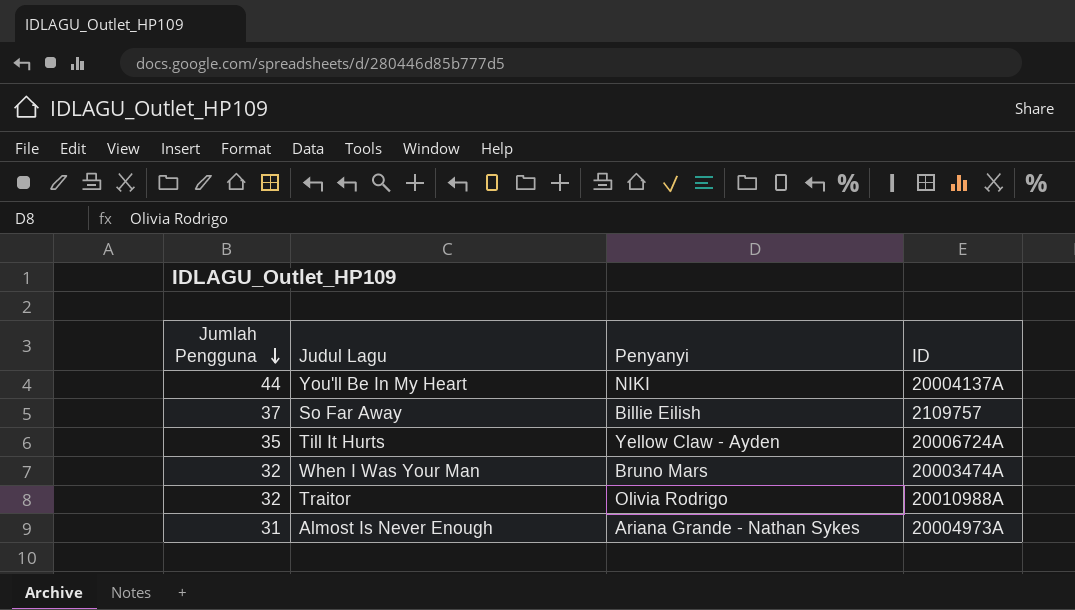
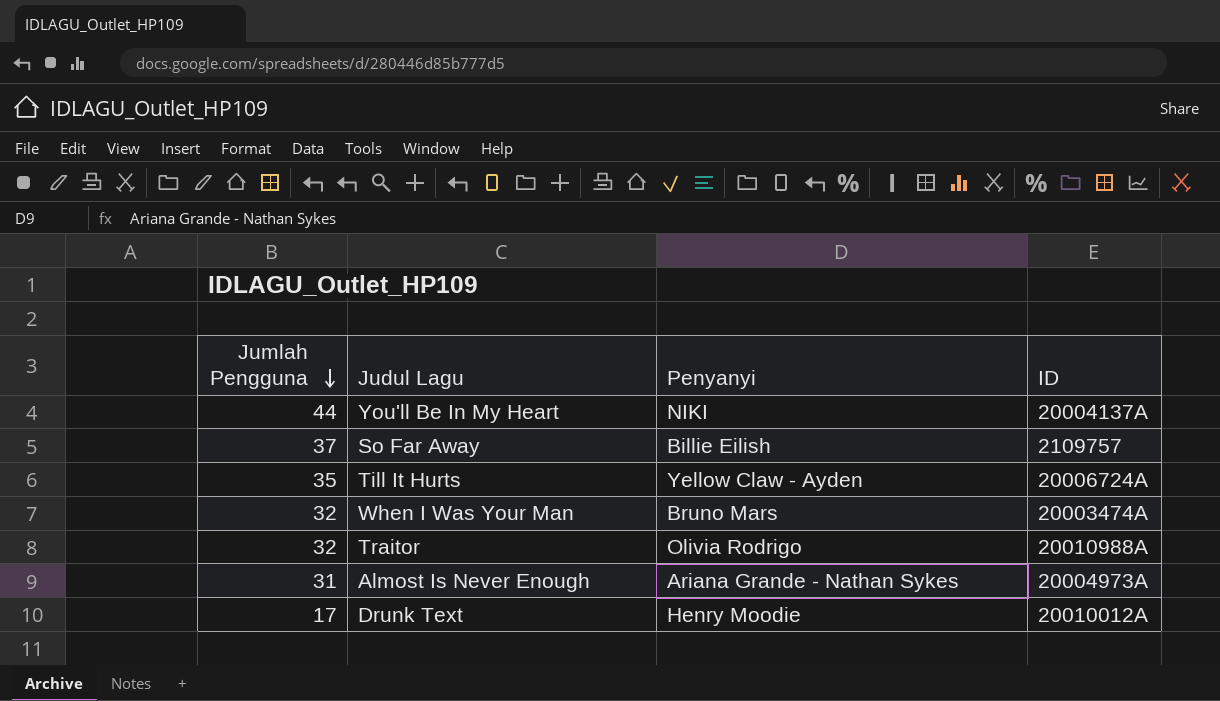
row Drunk Text: none -> 17 | Henry Moodie | 20010012A

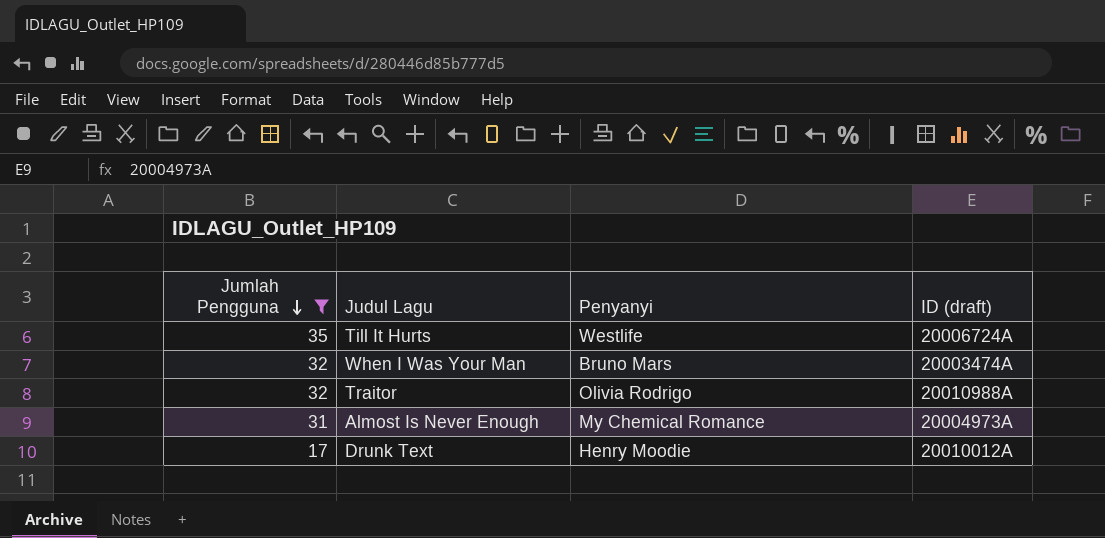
filter: none -> Jumlah Pengguna <= 35
column name: ID -> ID (draft)
Till It Hurts | Penyanyi: Yellow Claw - Ayden -> Westlife
Almost Is Never Enough | Penyanyi: Ariana Grande - Nathan Sykes -> My Chemical Romance

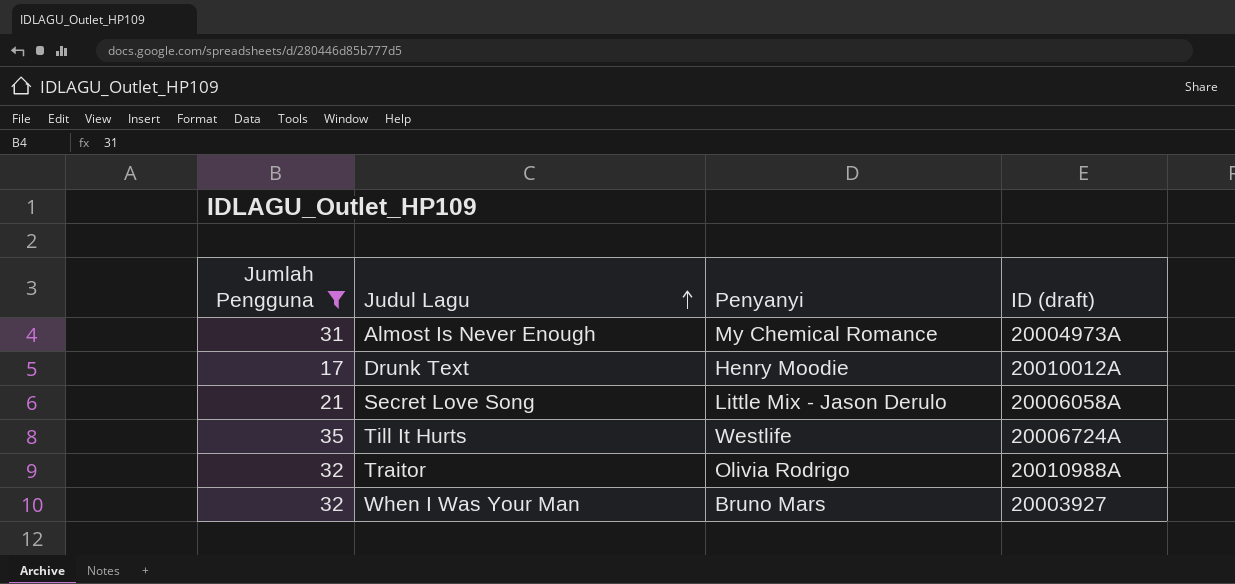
row order: Jumlah Pengguna descending -> Judul Lagu ascending
row Secret Love Song: none -> 21 | Little Mix - Jason Derulo | 20006058A
When I Was Your Man | ID (draft): 20003474A -> 20003927

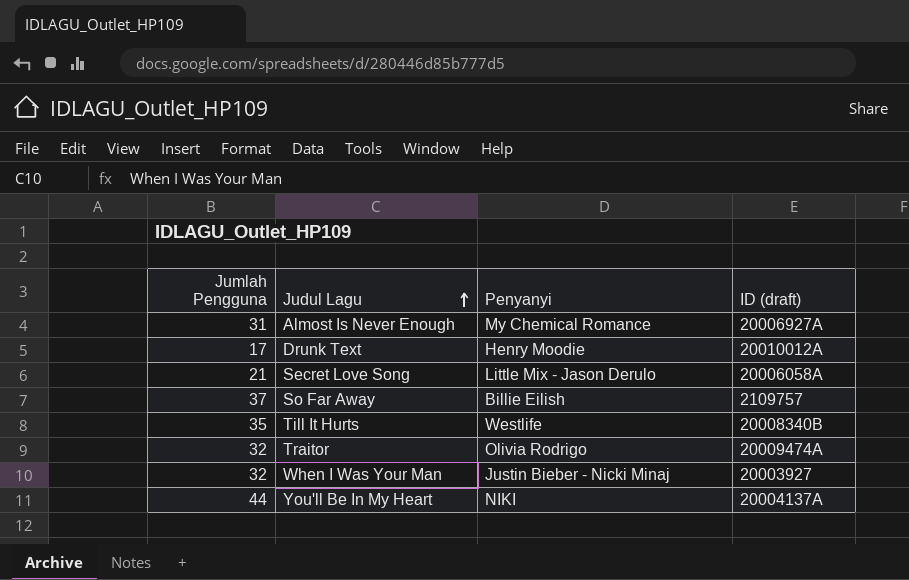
filter: Jumlah Pengguna <= 35 -> none
Almost Is Never Enough | ID (draft): 20004973A -> 20006927A
Till It Hurts | ID (draft): 20006724A -> 20008340B
Traitor | ID (draft): 20010988A -> 20009474A
When I Was Your Man | Penyanyi: Bruno Mars -> Justin Bieber - Nicki Minaj

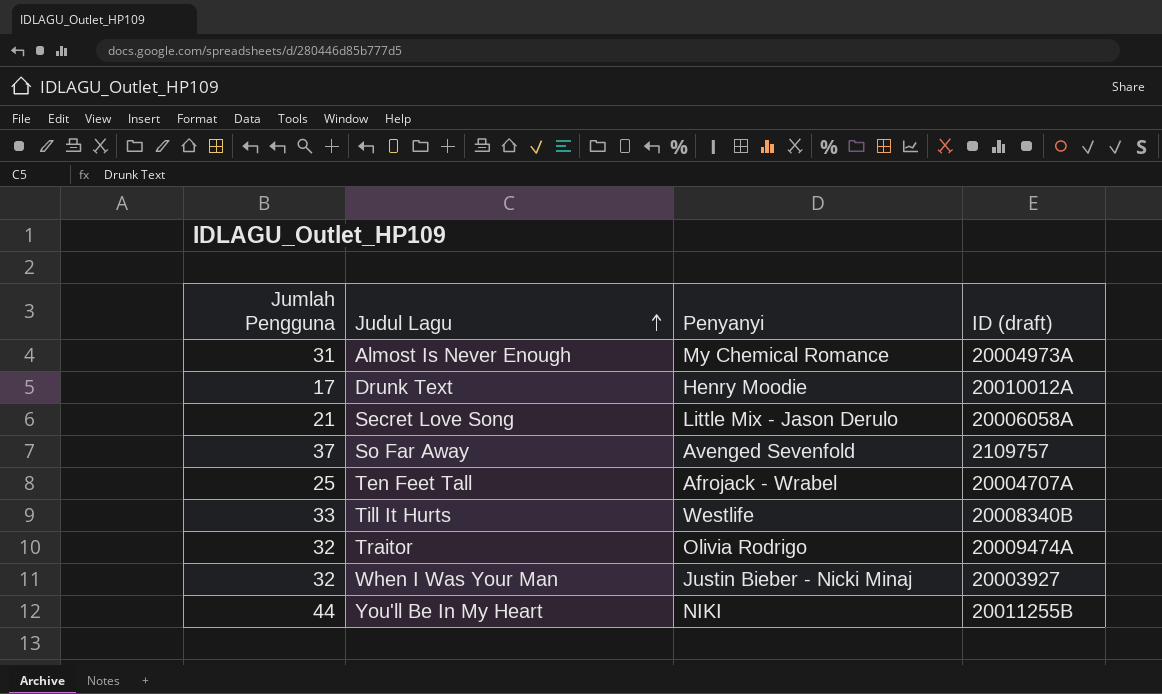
Almost Is Never Enough | ID (draft): 20006927A -> 20004973A
So Far Away | Penyanyi: Billie Eilish -> Avenged Sevenfold
row Ten Feet Tall: none -> 25 | Afrojack - Wrabel | 20004707A
Till It Hurts | Jumlah Pengguna: 35 -> 33
You'll Be In My Heart | ID (draft): 20004137A -> 20011255B

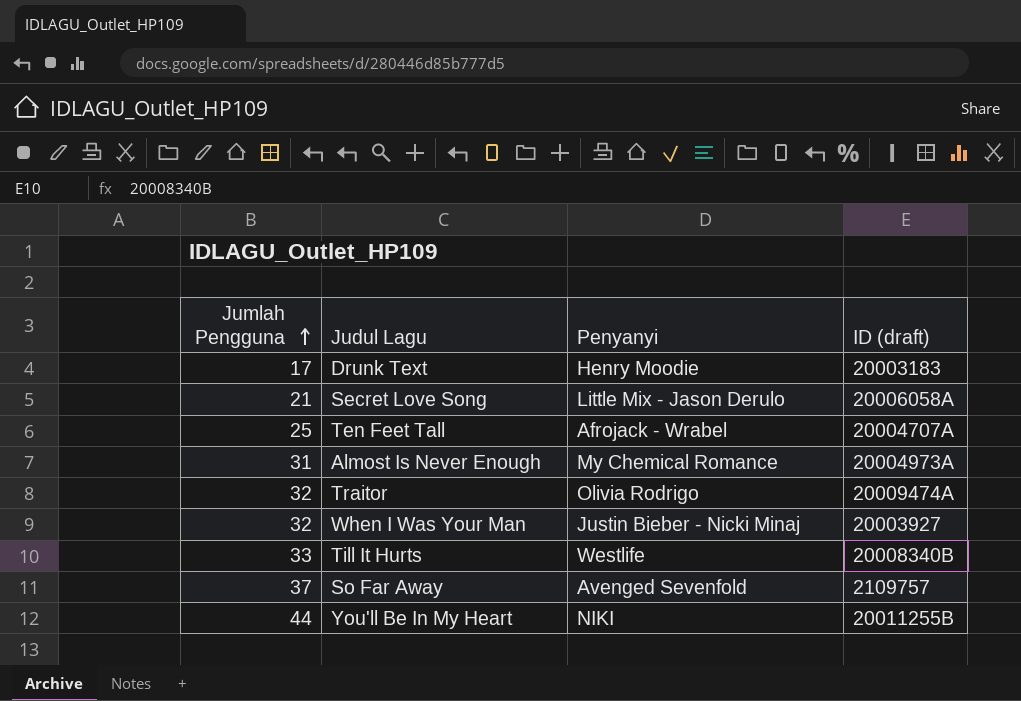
row order: Judul Lagu ascending -> Jumlah Pengguna ascending
Drunk Text | ID (draft): 20010012A -> 20003183

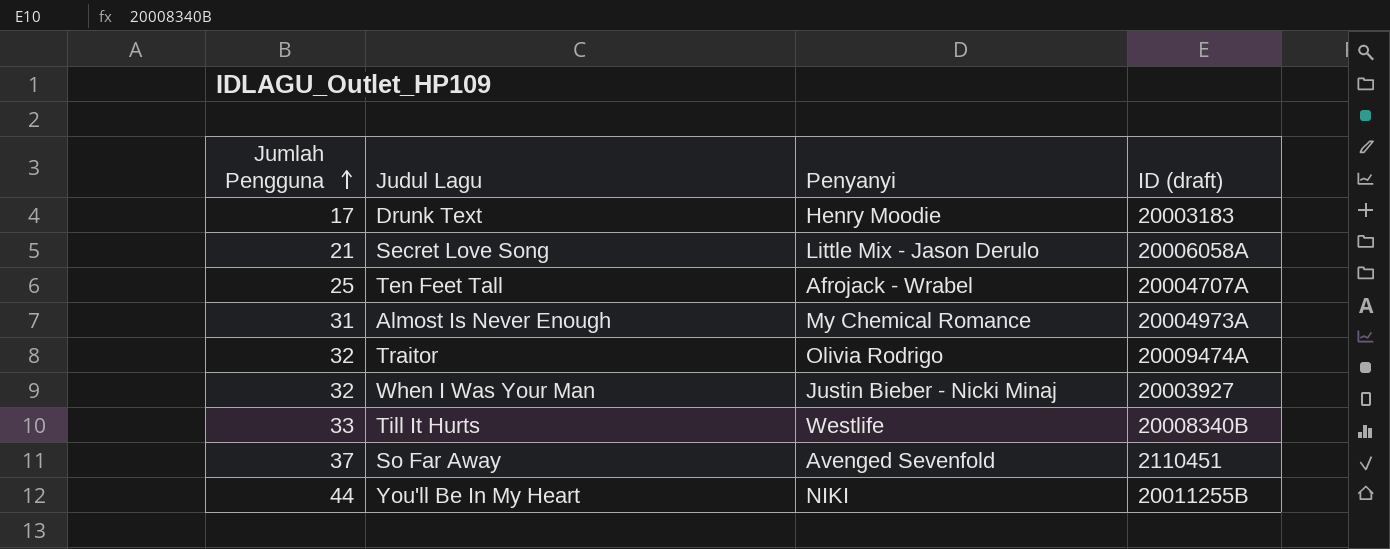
So Far Away | ID (draft): 2109757 -> 2110451

